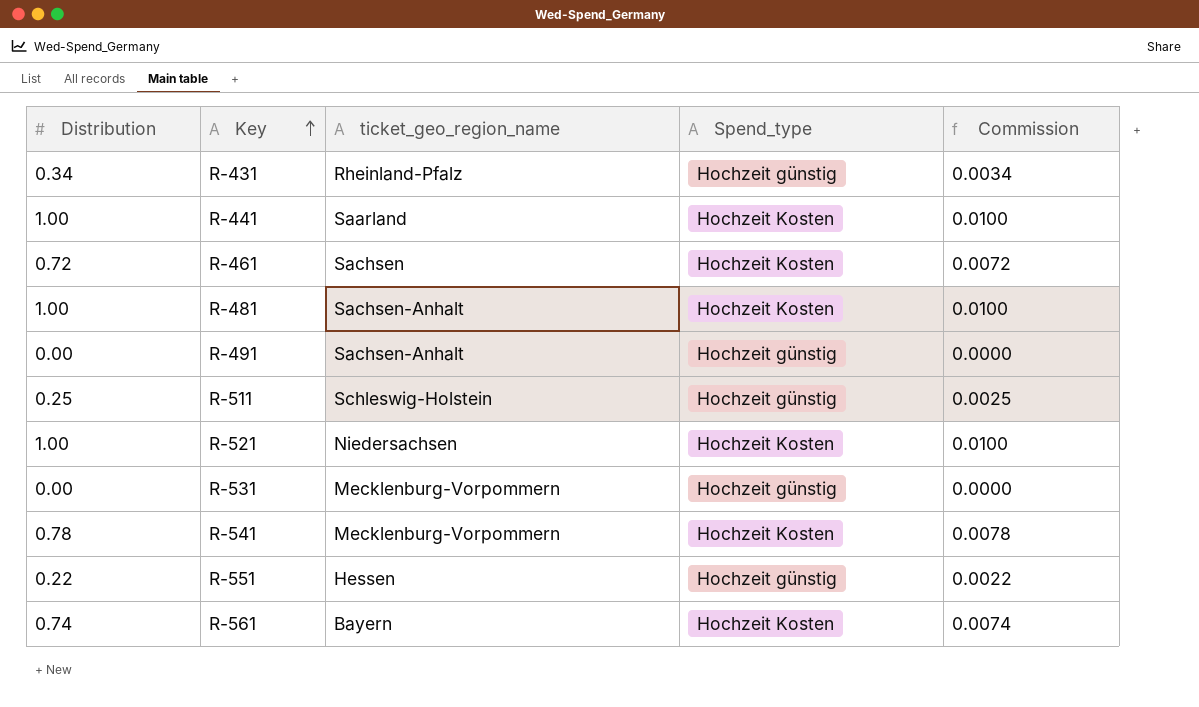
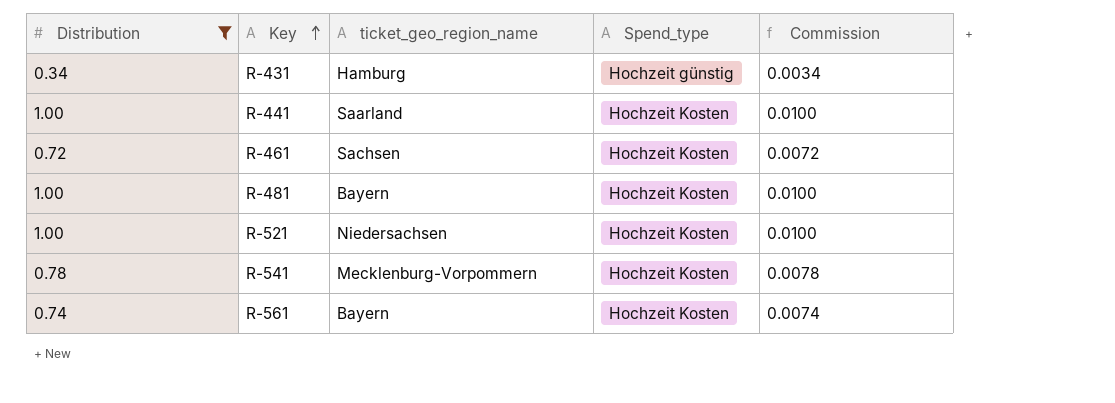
filter: none -> Distribution >= 0.34
R-431 | ticket_geo_region_name: Rheinland-Pfalz -> Hamburg
R-481 | ticket_geo_region_name: Sachsen-Anhalt -> Bayern

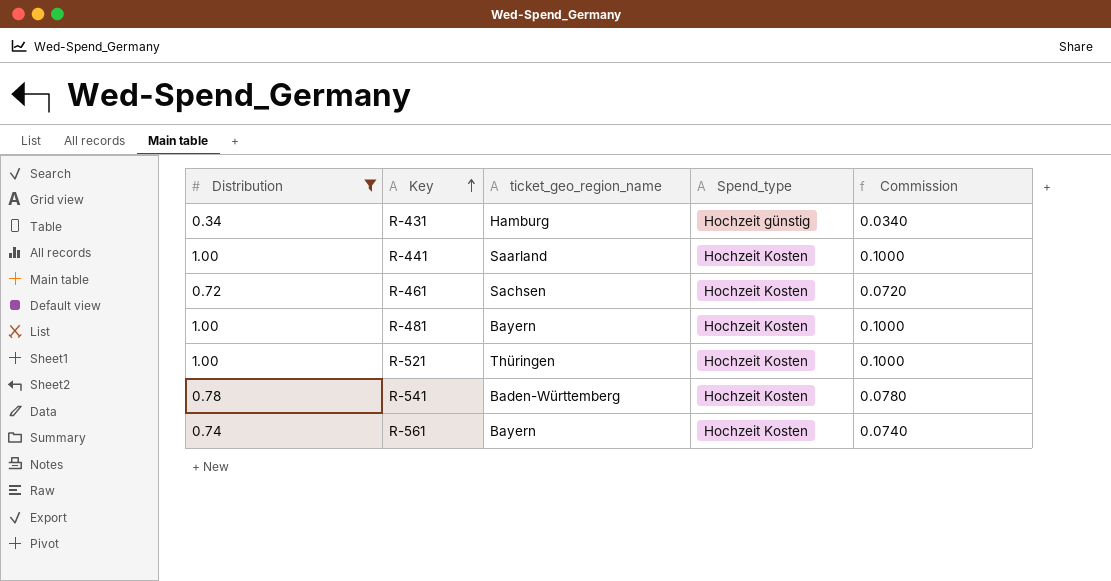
column Commission | formula: [Distribution] * 0.01 -> [Distribution] * 0.1
R-521 | ticket_geo_region_name: Niedersachsen -> Thüringen
R-541 | ticket_geo_region_name: Mecklenburg-Vorpommern -> Baden-Württemberg

